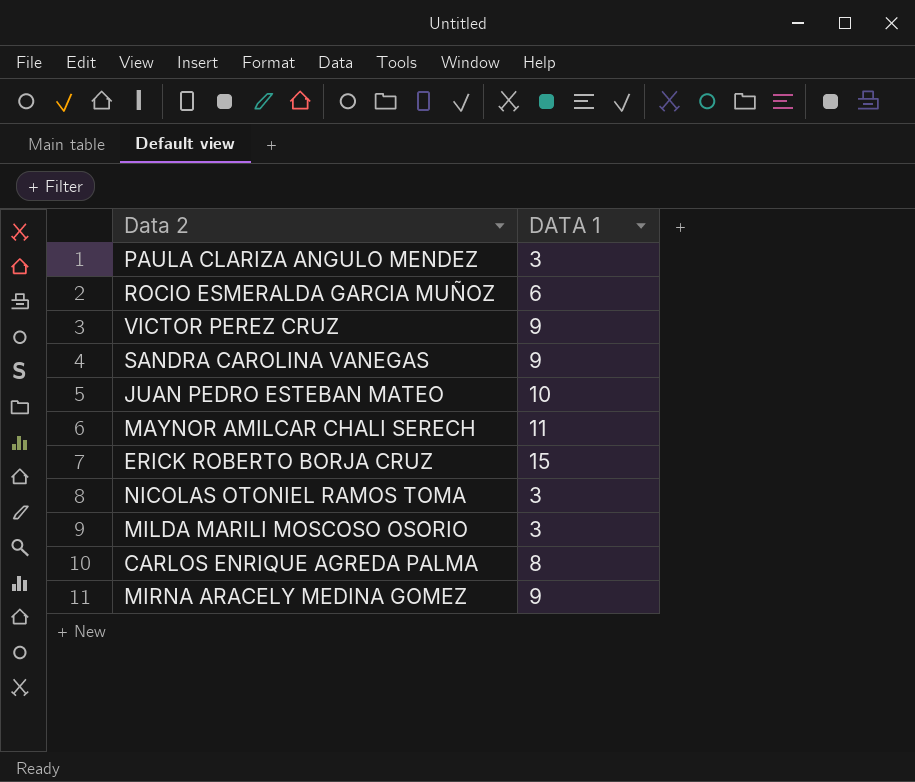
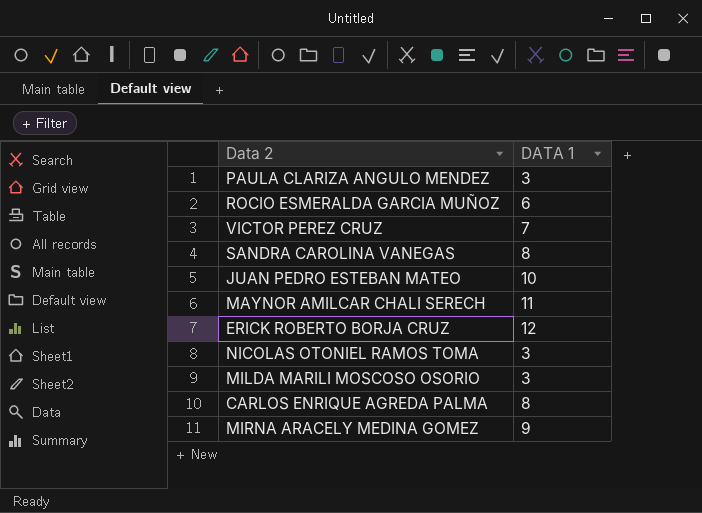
VICTOR PEREZ CRUZ | DATA 1: 9 -> 7
SANDRA CAROLINA VANEGAS | DATA 1: 9 -> 8
ERICK ROBERTO BORJA CRUZ | DATA 1: 15 -> 12

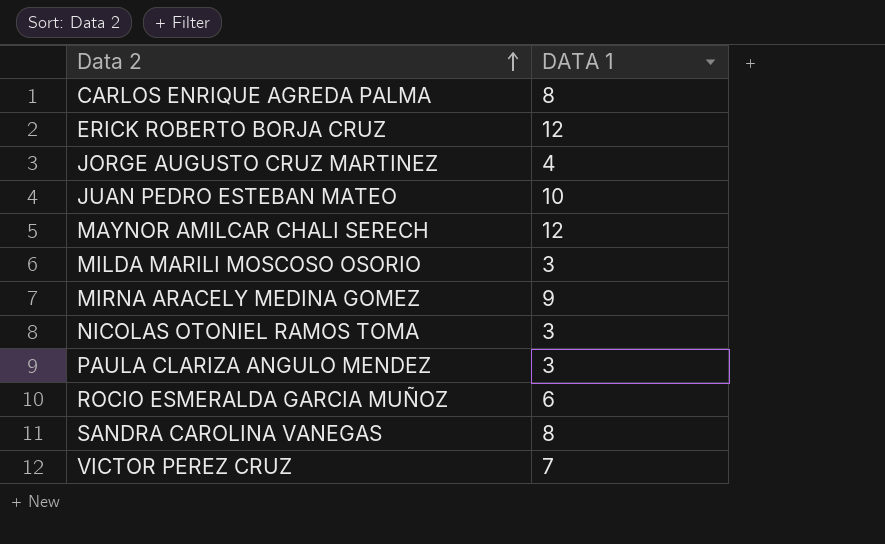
row order: none -> Data 2 ascending
row JORGE AUGUSTO CRUZ MARTINEZ: none -> 4
MAYNOR AMILCAR CHALI SERECH | DATA 1: 11 -> 12

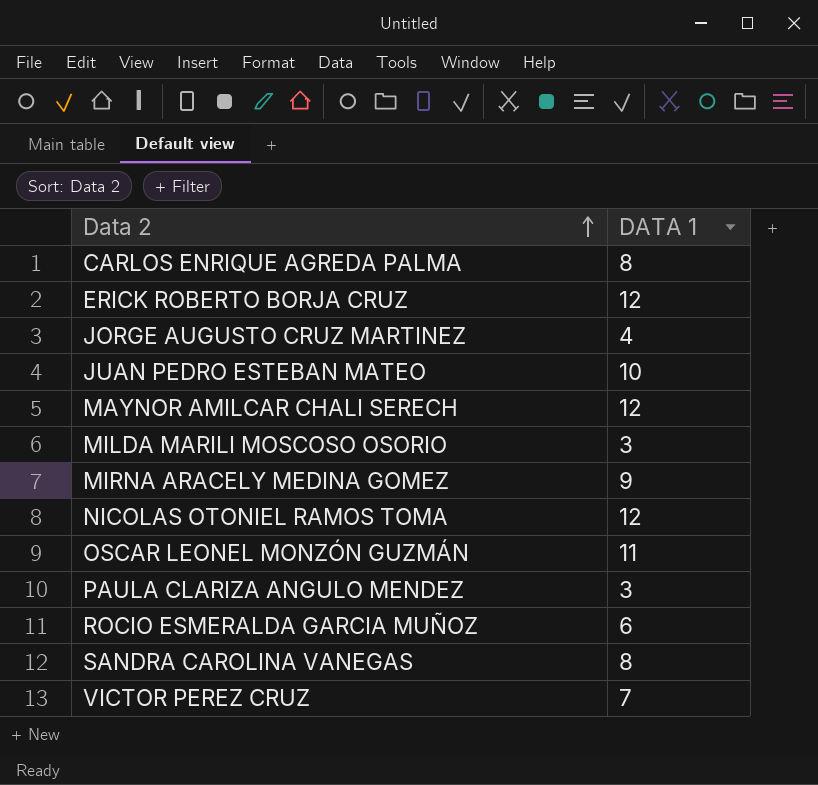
NICOLAS OTONIEL RAMOS TOMA | DATA 1: 3 -> 12
row OSCAR LEONEL MONZÓN GUZMÁN: none -> 11

